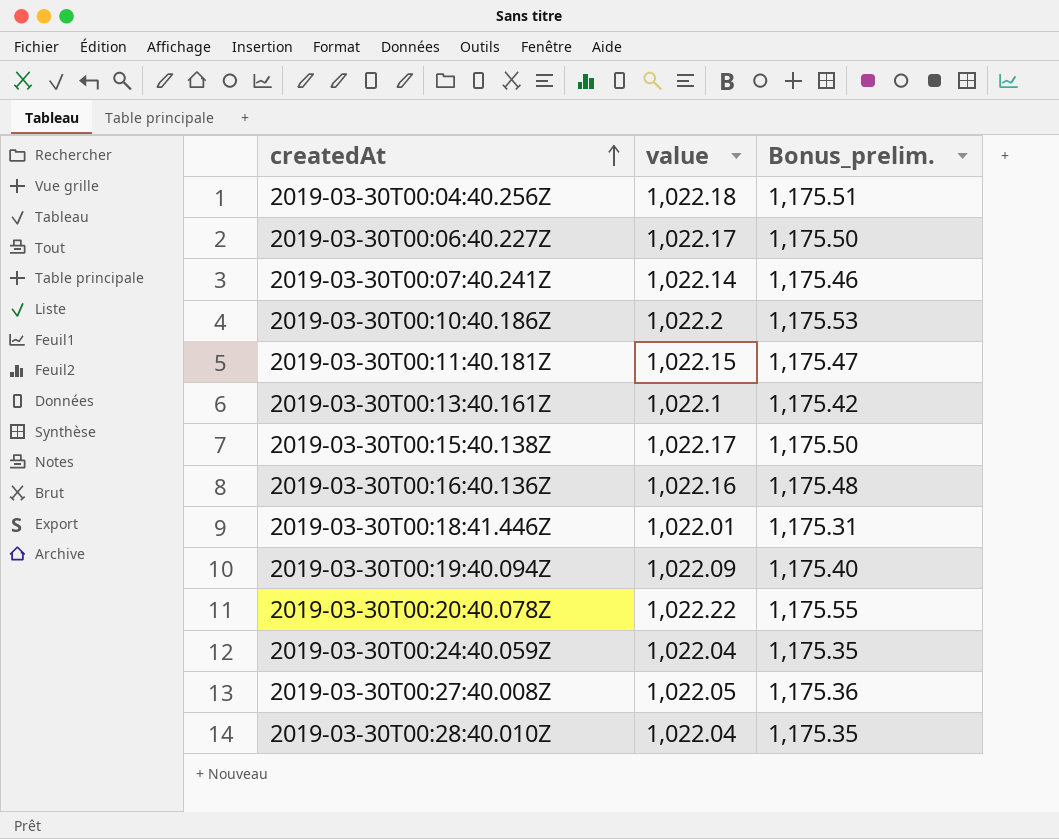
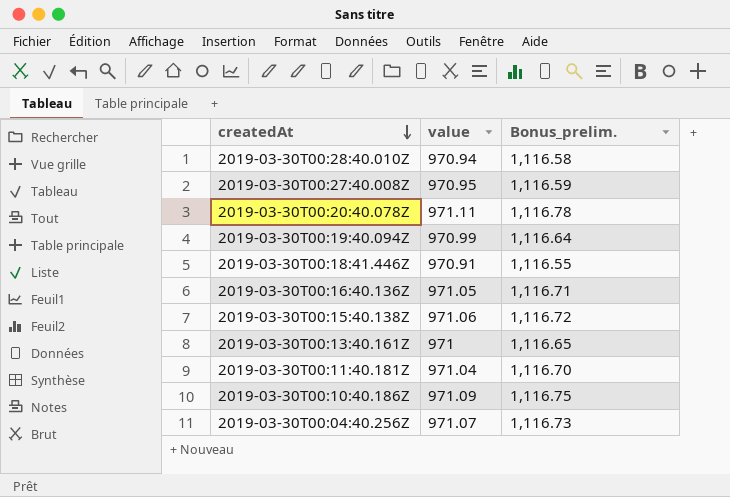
row order: createdAt ascending -> createdAt descending
row 2019-03-30T00:06:40.227Z: 1,022.17 | 1,175.50 -> none
row 2019-03-30T00:07:40.241Z: 1,022.14 | 1,175.46 -> none
row 2019-03-30T00:24:40.059Z: 1,022.04 | 1,175.35 -> none
2019-03-30T00:28:40.010Z | value: 1,022.04 -> 970.94
2019-03-30T00:28:40.010Z | Bonus_prelim.: 1,175.35 -> 1,116.58
2019-03-30T00:27:40.008Z | value: 1,022.05 -> 970.95
2019-03-30T00:27:40.008Z | Bonus_prelim.: 1,175.36 -> 1,116.59
2019-03-30T00:20:40.078Z | value: 1,022.22 -> 971.11
2019-03-30T00:20:40.078Z | Bonus_prelim.: 1,175.55 -> 1,116.78
2019-03-30T00:19:40.094Z | value: 1,022.09 -> 970.99
2019-03-30T00:19:40.094Z | Bonus_prelim.: 1,175.40 -> 1,116.64
2019-03-30T00:18:41.446Z | value: 1,022.01 -> 970.91
2019-03-30T00:18:41.446Z | Bonus_prelim.: 1,175.31 -> 1,116.55
2019-03-30T00:16:40.136Z | value: 1,022.16 -> 971.05
2019-03-30T00:16:40.136Z | Bonus_prelim.: 1,175.48 -> 1,116.71
2019-03-30T00:15:40.138Z | value: 1,022.17 -> 971.06
2019-03-30T00:15:40.138Z | Bonus_prelim.: 1,175.50 -> 1,116.72
2019-03-30T00:13:40.161Z | value: 1,022.1 -> 971
2019-03-30T00:13:40.161Z | Bonus_prelim.: 1,175.42 -> 1,116.65
2019-03-30T00:11:40.181Z | value: 1,022.15 -> 971.04
2019-03-30T00:11:40.181Z | Bonus_prelim.: 1,175.47 -> 1,116.70
2019-03-30T00:10:40.186Z | value: 1,022.2 -> 971.09
2019-03-30T00:10:40.186Z | Bonus_prelim.: 1,175.53 -> 1,116.75
2019-03-30T00:04:40.256Z | value: 1,022.18 -> 971.07
2019-03-30T00:04:40.256Z | Bonus_prelim.: 1,175.51 -> 1,116.73

